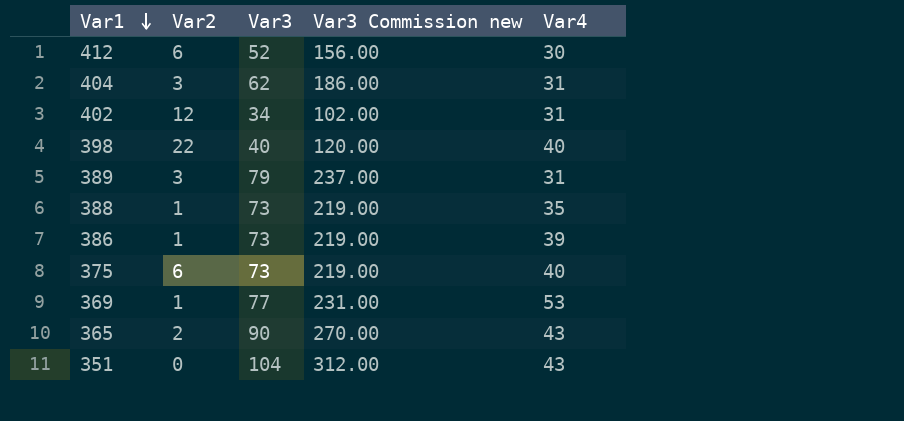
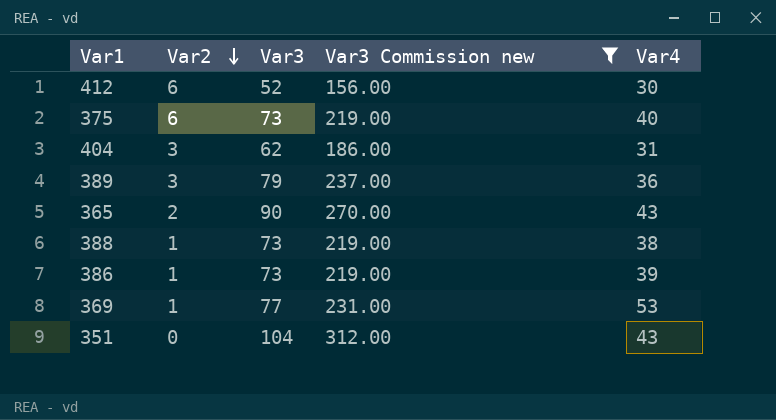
filter: none -> Var3 Commission new >= 156.00
row order: Var1 descending -> Var2 descending
389 | Var4: 31 -> 36
388 | Var4: 35 -> 38

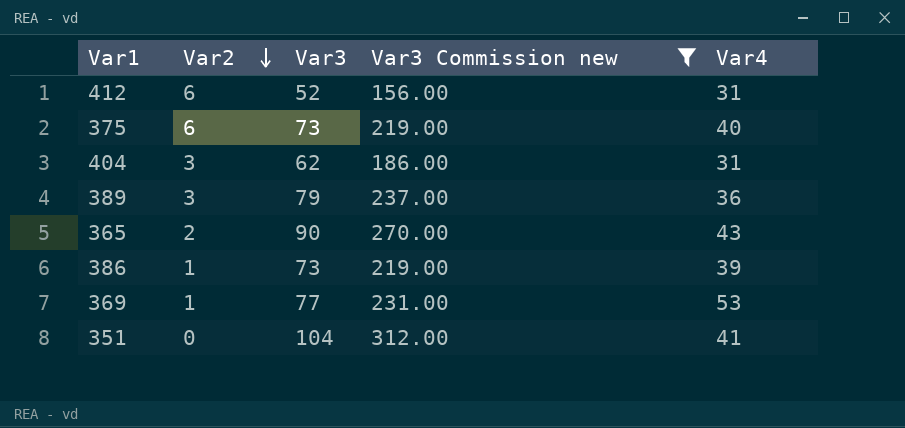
row 388: 1 | 73 | 219.00 | 38 -> none
412 | Var4: 30 -> 31
351 | Var4: 43 -> 41

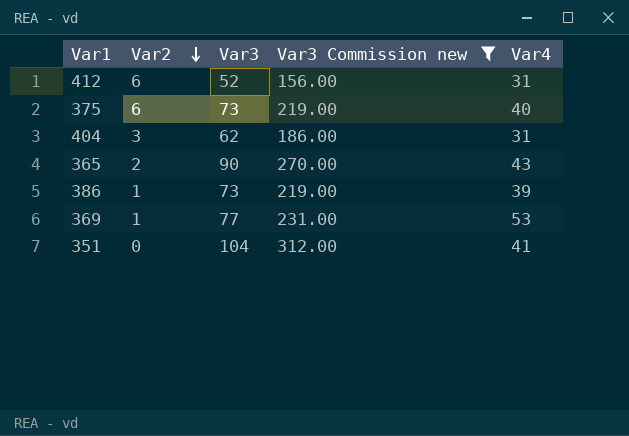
row 389: 3 | 79 | 237.00 | 36 -> none

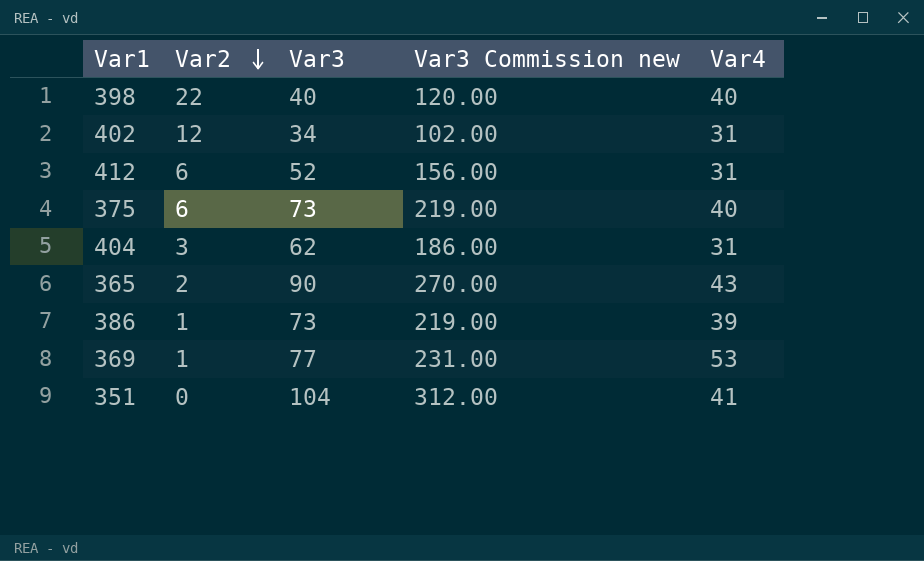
filter: Var3 Commission new >= 156.00 -> none

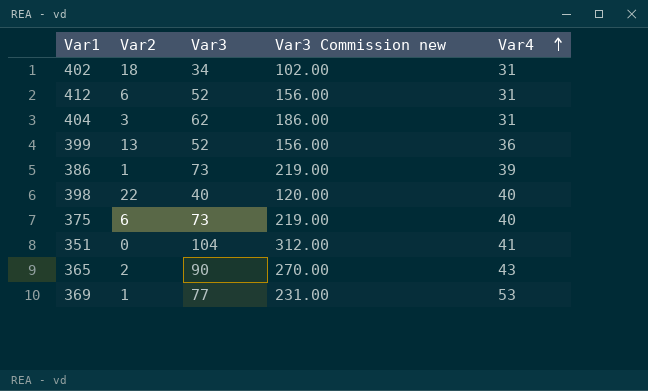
row order: Var2 descending -> Var4 ascending
402 | Var2: 12 -> 18
row 399: none -> 13 | 52 | 156.00 | 36

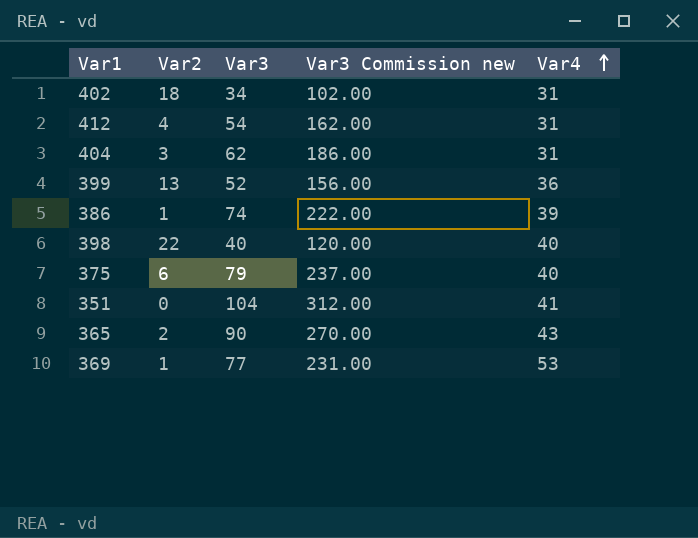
412 | Var2: 6 -> 4
412 | Var3: 52 -> 54
412 | Var3 Commission new: 156.00 -> 162.00
386 | Var3: 73 -> 74
386 | Var3 Commission new: 219.00 -> 222.00
375 | Var3: 73 -> 79
375 | Var3 Commission new: 219.00 -> 237.00

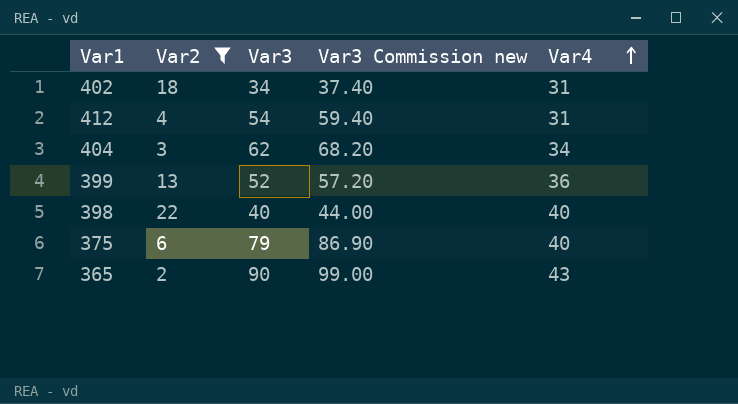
filter: none -> Var2 >= 2
column Var3 Commission new | formula: [Var3] * 3 -> [Var3] * 1.1
404 | Var4: 31 -> 34

